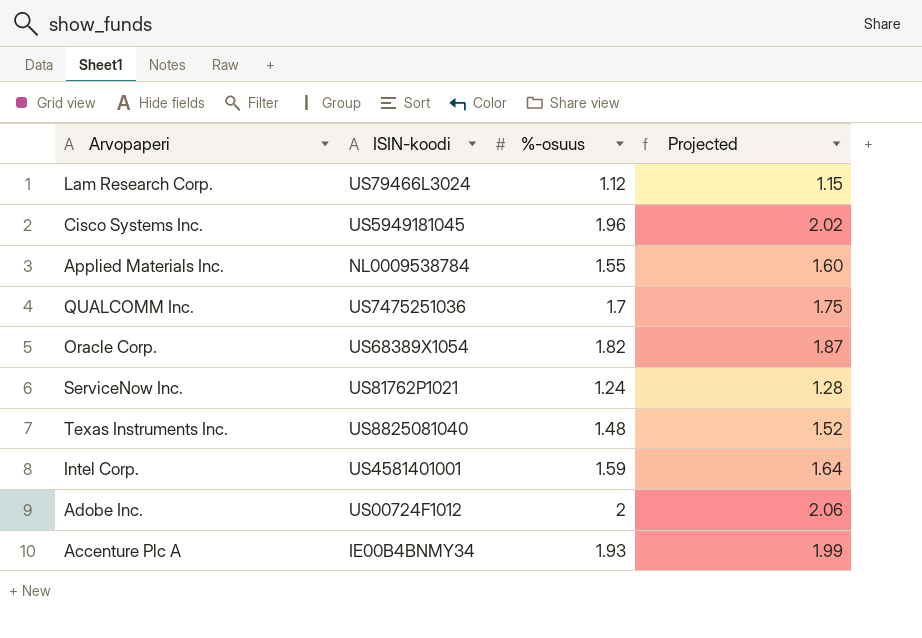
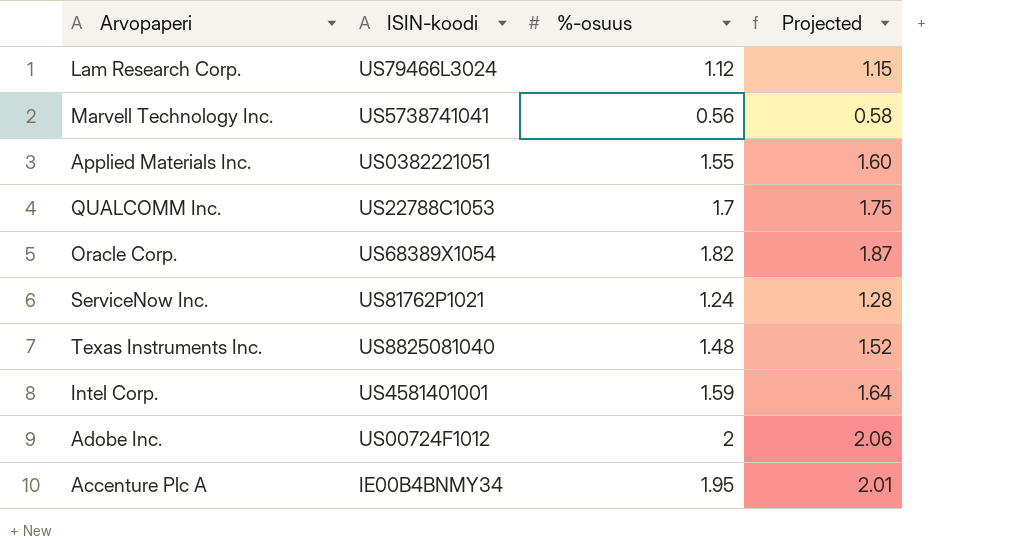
row Cisco Systems Inc.: US5949181045 | 1.96 | 2.02 -> none
row Marvell Technology Inc.: none -> US5738741041 | 0.56 | 0.58
Applied Materials Inc. | ISIN-koodi: NL0009538784 -> US0382221051
QUALCOMM Inc. | ISIN-koodi: US7475251036 -> US22788C1053
Accenture Plc A | %-osuus: 1.93 -> 1.95
Accenture Plc A | Projected: 1.99 -> 2.01

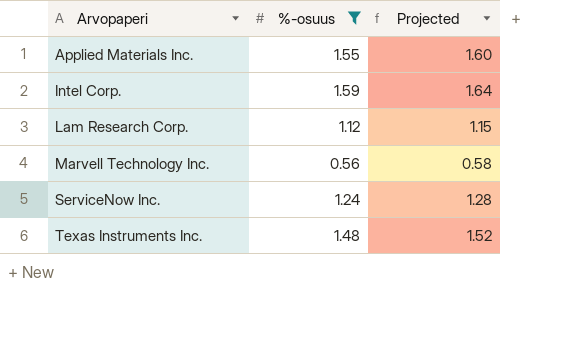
filter: none -> %-osuus <= 1.59
row order: none -> Arvopaperi ascending
column ISIN-koodi | position: 2 -> none

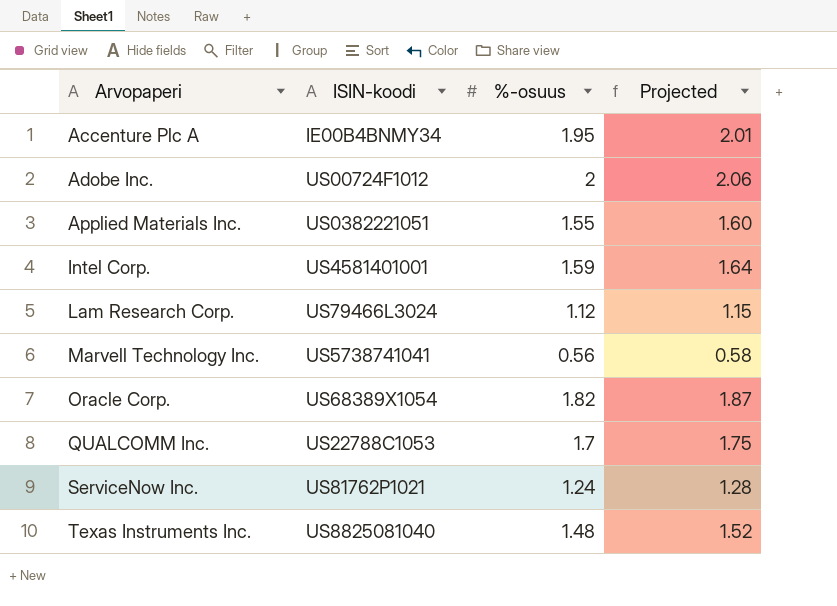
filter: %-osuus <= 1.59 -> none
column ISIN-koodi | position: none -> 2

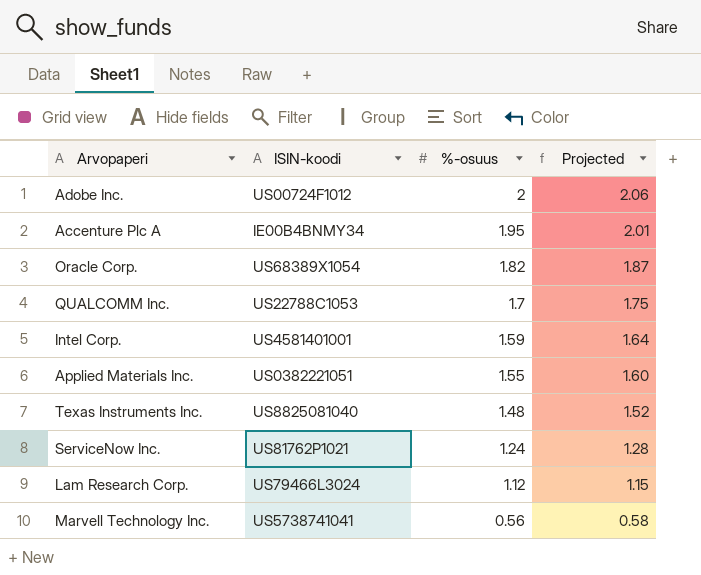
row order: Arvopaperi ascending -> %-osuus descending

